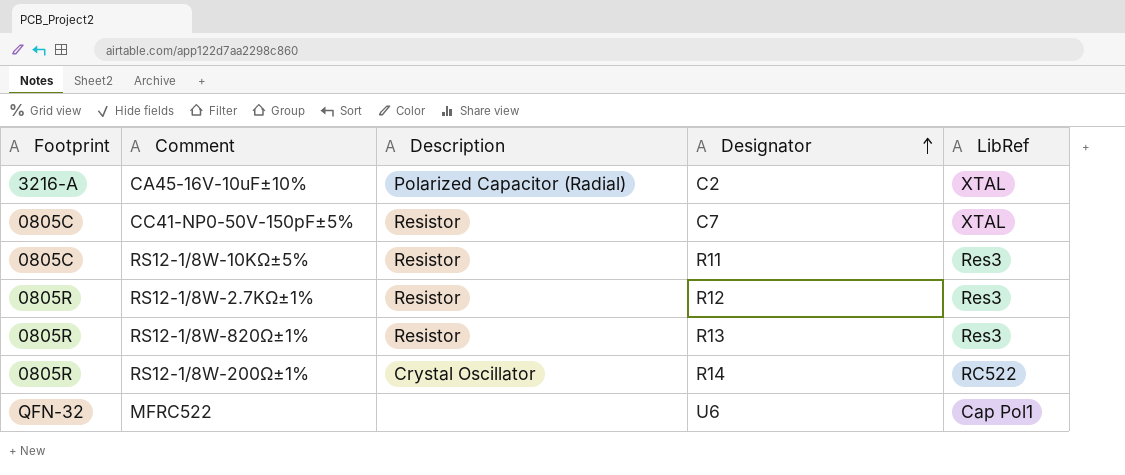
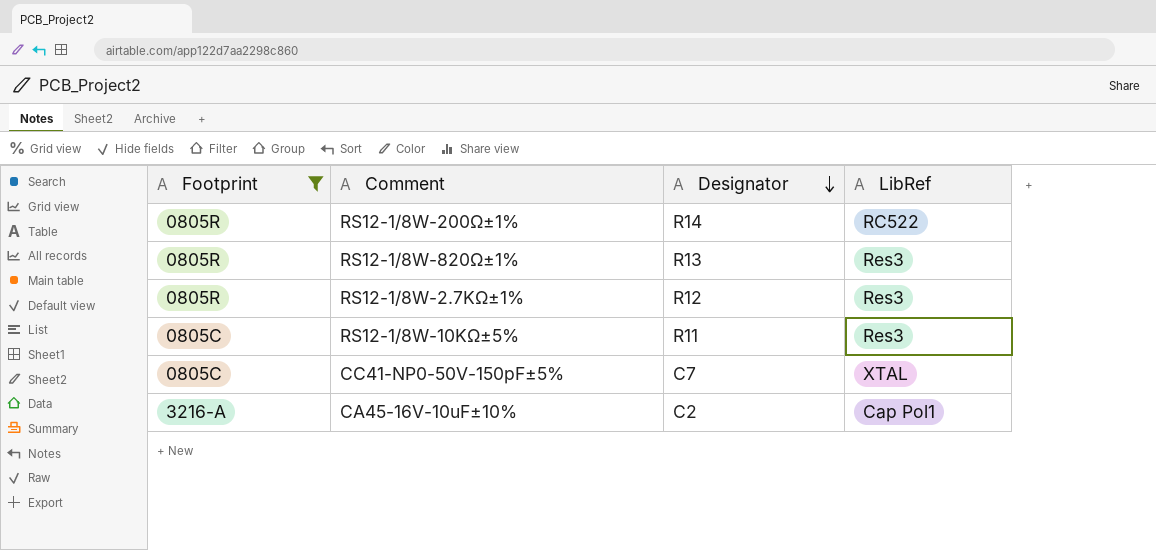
filter: none -> Footprint != QFN-32
row order: Designator ascending -> Designator descending
column Description | position: 3 -> none
CA45-16V-10uF±10% | LibRef: XTAL -> Cap Pol1

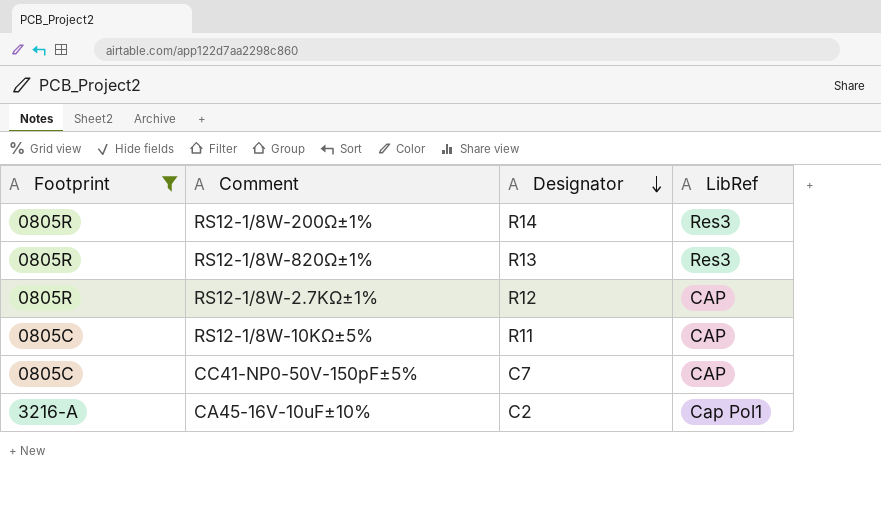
RS12-1/8W-200Ω±1% | LibRef: RC522 -> Res3
RS12-1/8W-2.7KΩ±1% | LibRef: Res3 -> CAP
RS12-1/8W-10KΩ±5% | LibRef: Res3 -> CAP
CC41-NP0-50V-150pF±5% | LibRef: XTAL -> CAP

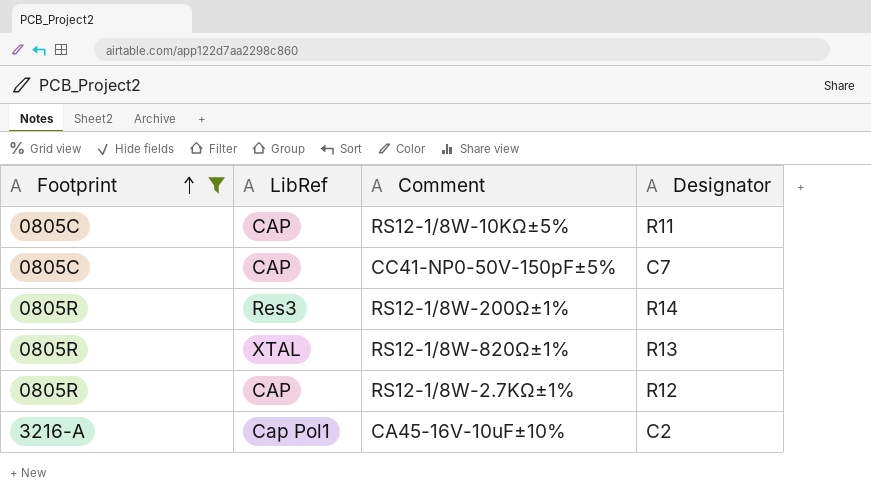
row order: Designator descending -> Footprint ascending
column LibRef | position: 4 -> 2
RS12-1/8W-820Ω±1% | LibRef: Res3 -> XTAL

